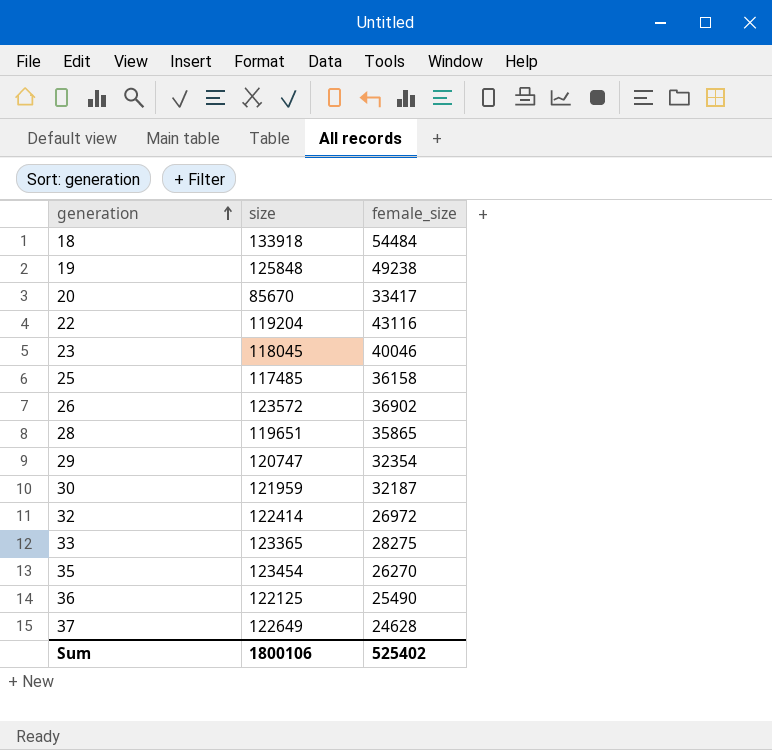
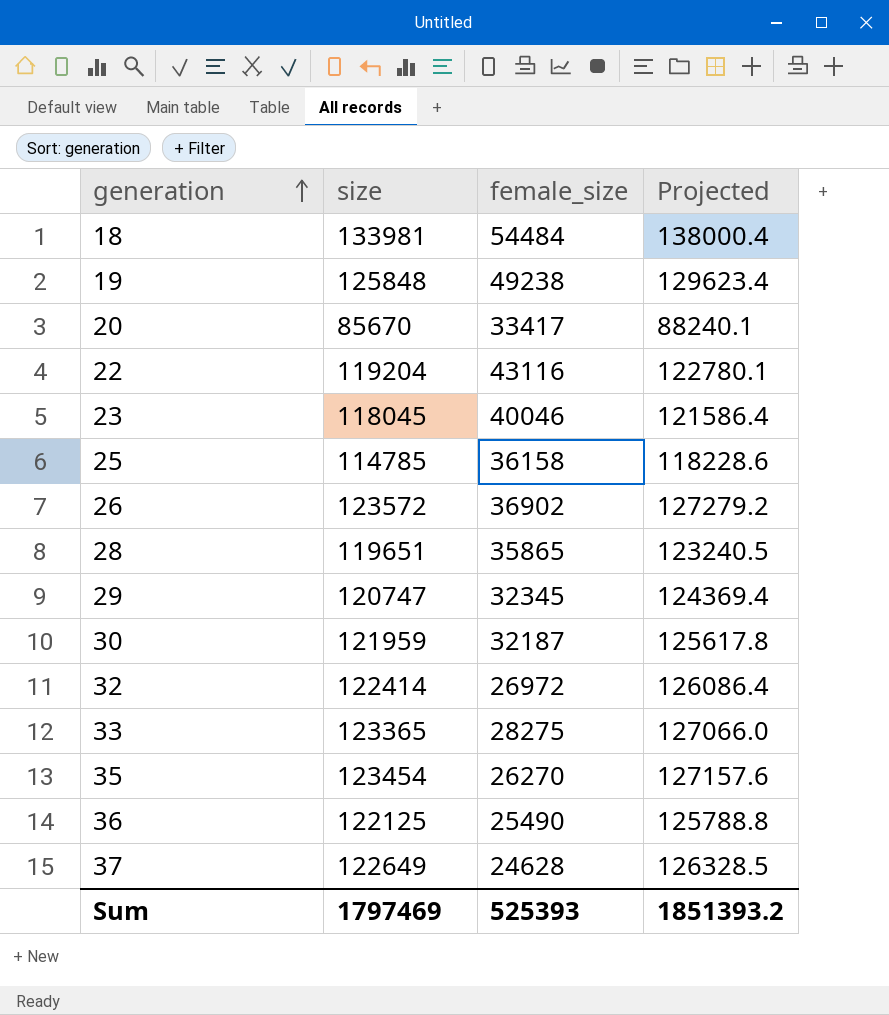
column Projected | formula: none -> [size] * 1.03
18 | size: 133918 -> 133981
25 | size: 117485 -> 114785
29 | female_size: 32354 -> 32345
Sum | size: 1800106 -> 1797469
Sum | female_size: 525402 -> 525393

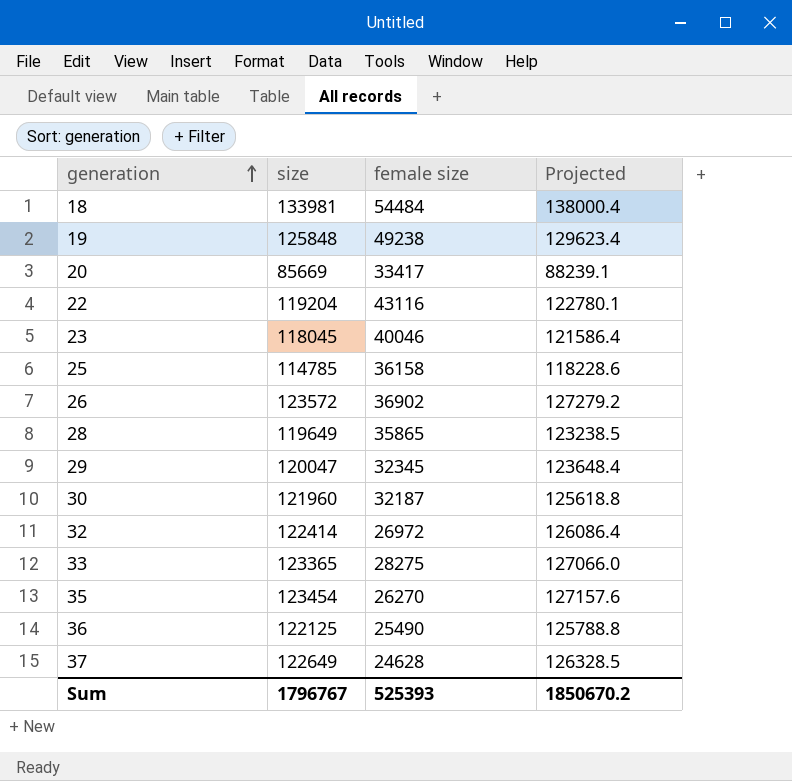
column name: female_size -> female size
20 | size: 85670 -> 85669
20 | Projected: 88240.1 -> 88239.1
28 | size: 119651 -> 119649
28 | Projected: 123240.5 -> 123238.5
29 | size: 120747 -> 120047
29 | Projected: 124369.4 -> 123648.4
30 | size: 121959 -> 121960
30 | Projected: 125617.8 -> 125618.8
Sum | size: 1797469 -> 1796767
Sum | Projected: 1851393.2 -> 1850670.2

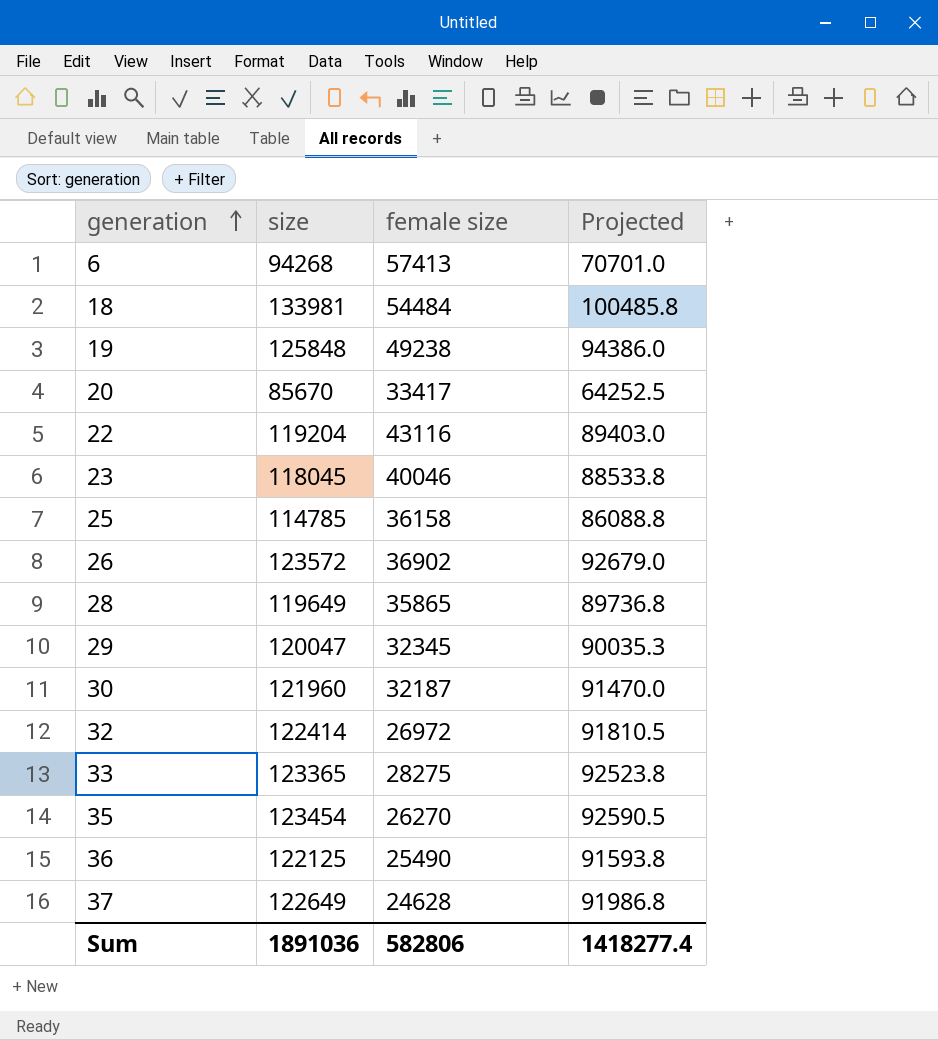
column Projected | formula: [size] * 1.03 -> [size] * 0.75
row 6: none -> 94268 | 57413 | 70701.0
20 | size: 85669 -> 85670
Sum | size: 1796767 -> 1891036
Sum | female size: 525393 -> 582806
Sum | Projected: 1850670.2 -> 1418277.4

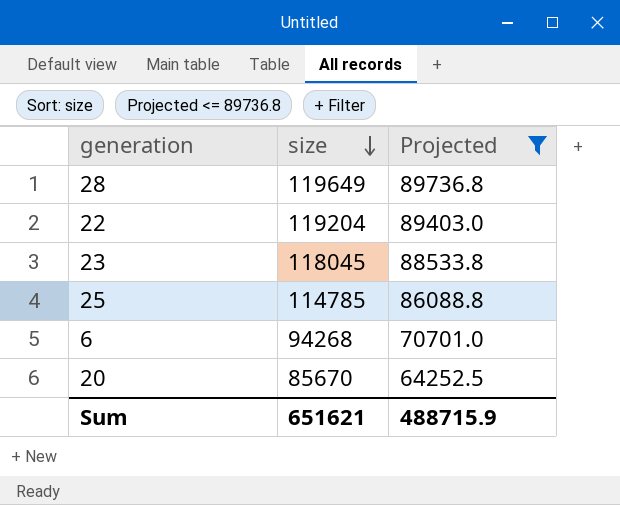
filter: none -> Projected <= 89736.8
row order: generation ascending -> size descending
column female size | position: 3 -> none
Sum | size: 1891036 -> 651621
Sum | Projected: 1418277.4 -> 488715.9

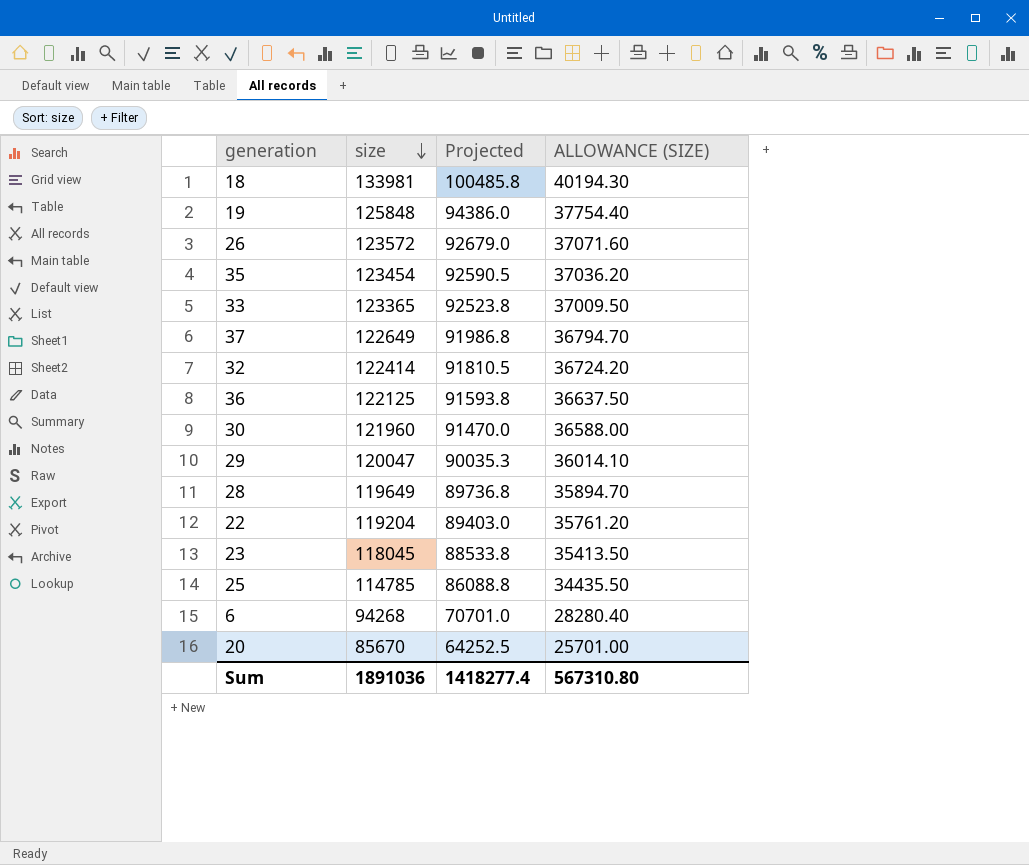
filter: Projected <= 89736.8 -> none
column ALLOWANCE (SIZE) | formula: none -> [size] * 0.3
Sum | size: 651621 -> 1891036
Sum | Projected: 488715.9 -> 1418277.4

